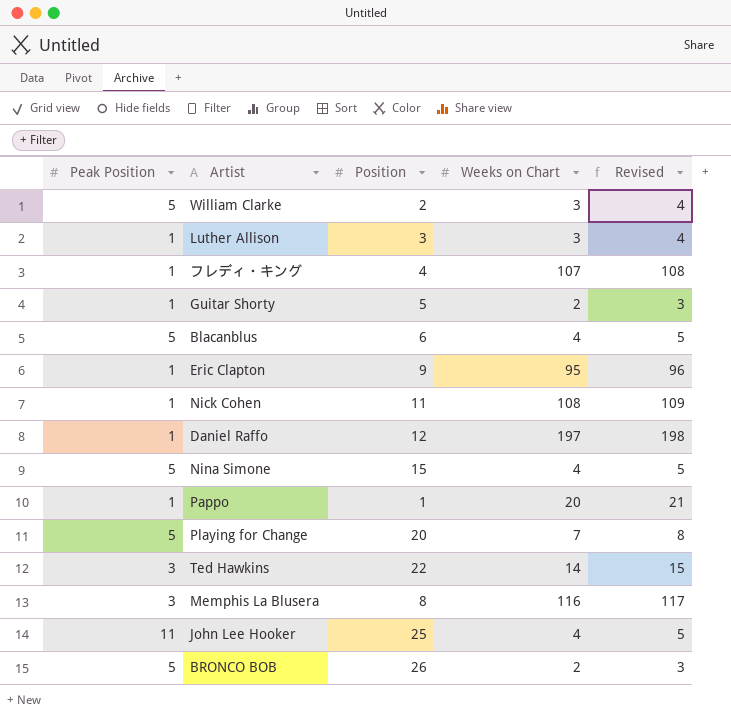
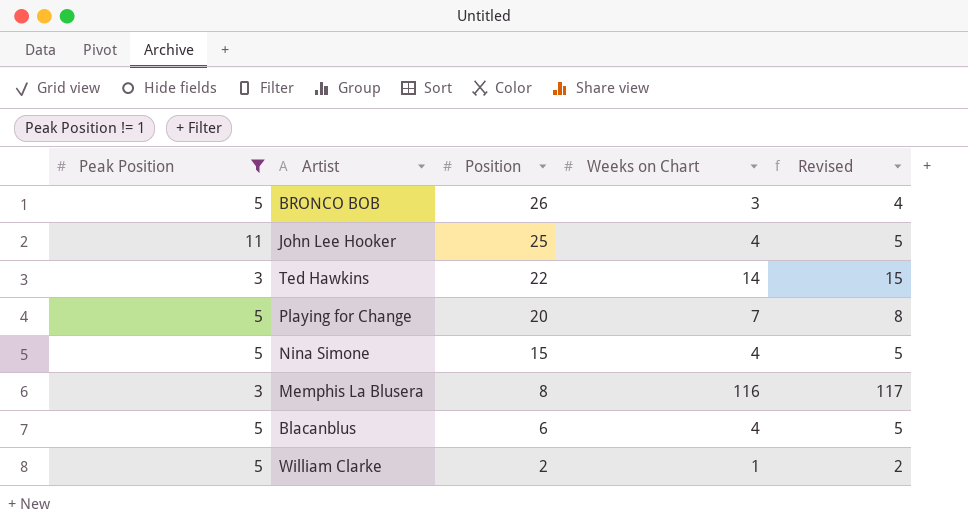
filter: none -> Peak Position != 1
row order: none -> Position descending
BRONCO BOB | Weeks on Chart: 2 -> 3
BRONCO BOB | Revised: 3 -> 4
William Clarke | Weeks on Chart: 3 -> 1
William Clarke | Revised: 4 -> 2

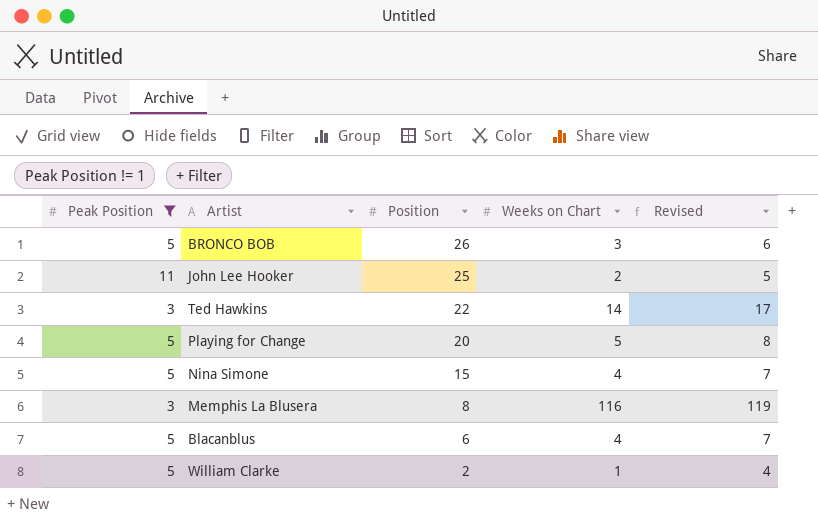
column Revised | formula: [Weeks on Chart] + 1 -> [Weeks on Chart] + 3
John Lee Hooker | Weeks on Chart: 4 -> 2
Playing for Change | Weeks on Chart: 7 -> 5

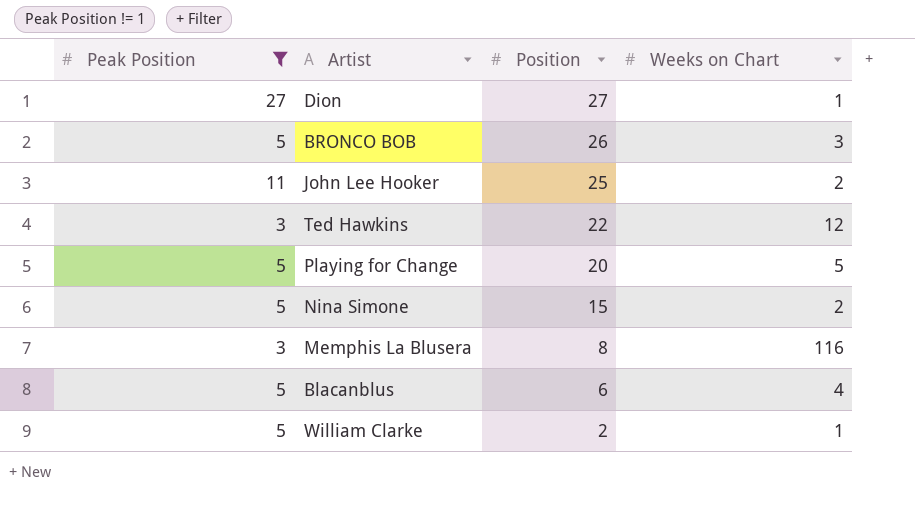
column Revised | formula: [Weeks on Chart] + 3 -> none
row Dion: none -> 27 | 27 | 1
Ted Hawkins | Weeks on Chart: 14 -> 12
Nina Simone | Weeks on Chart: 4 -> 2

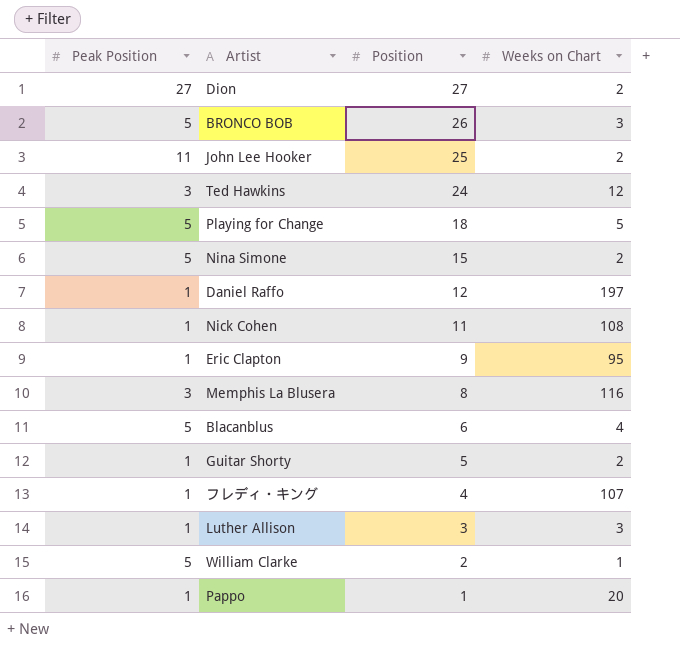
filter: Peak Position != 1 -> none
Dion | Weeks on Chart: 1 -> 2
Ted Hawkins | Position: 22 -> 24
Playing for Change | Position: 20 -> 18

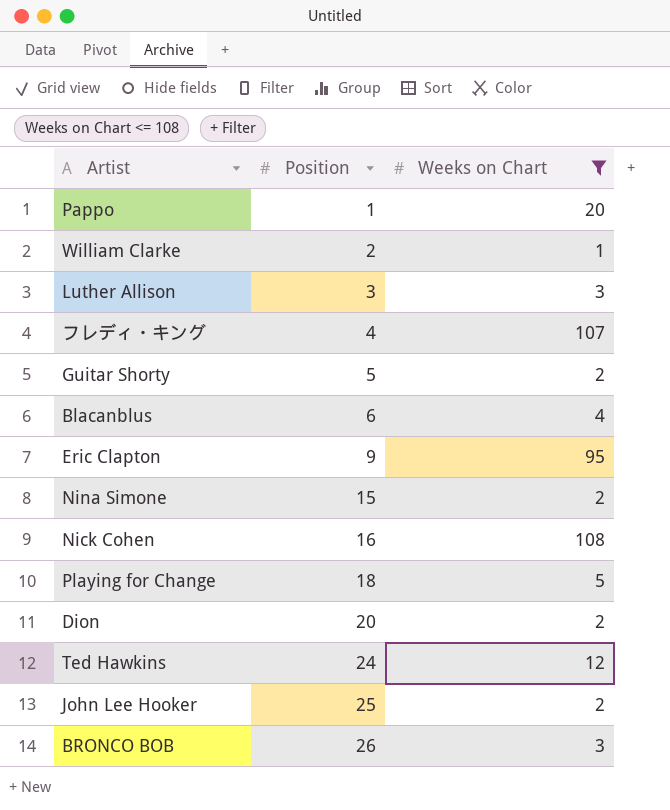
filter: none -> Weeks on Chart <= 108
row order: Position descending -> Position ascending
column Peak Position | position: 1 -> none
Nick Cohen | Position: 11 -> 16
Dion | Position: 27 -> 20

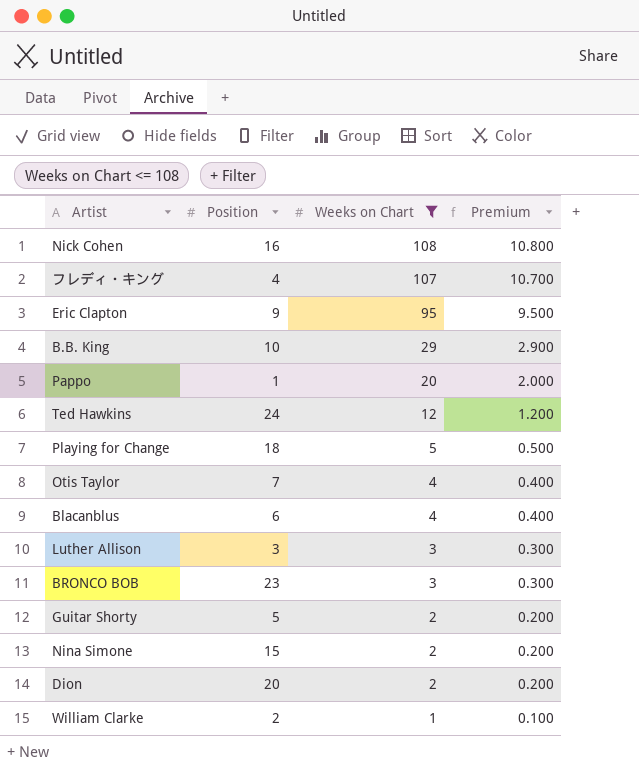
row order: Position ascending -> Weeks on Chart descending
column Premium | formula: none -> [Weeks on Chart] * 0.1
row John Lee Hooker: 25 | 2 -> none
row B.B. King: none -> 10 | 29 | 2.900
row Otis Taylor: none -> 7 | 4 | 0.400
BRONCO BOB | Position: 26 -> 23

